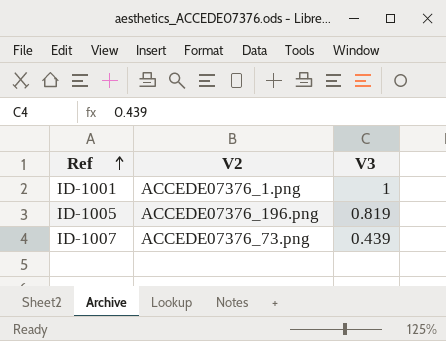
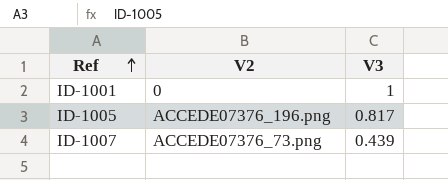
ID-1001 | V2: ACCEDE07376_1.png -> 0
ID-1005 | V3: 0.819 -> 0.817

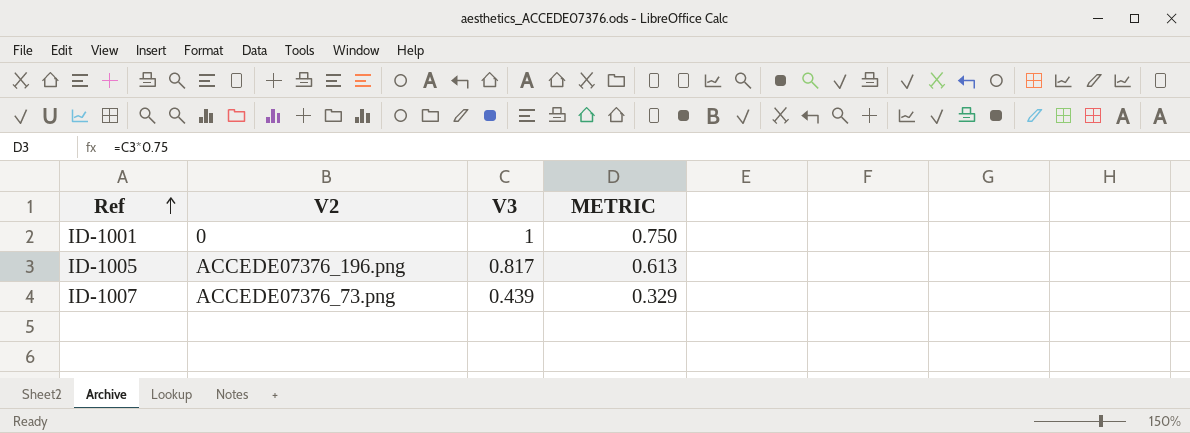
column METRIC | formula: none -> [V3] * 0.75

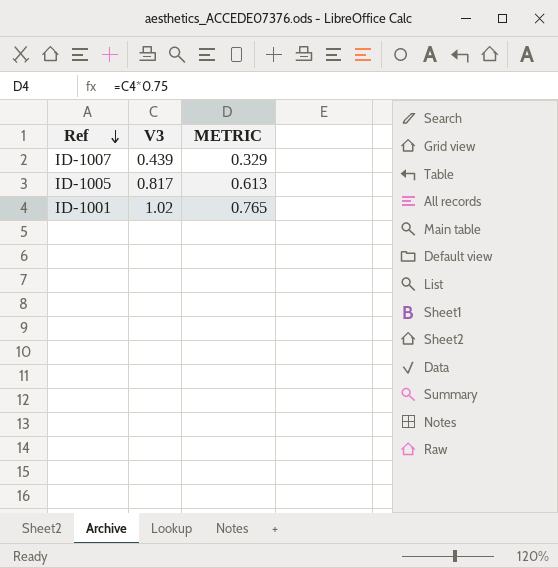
row order: Ref ascending -> Ref descending
column V2 | position: 2 -> none
ID-1001 | V3: 1 -> 1.02
ID-1001 | METRIC: 0.750 -> 0.765

